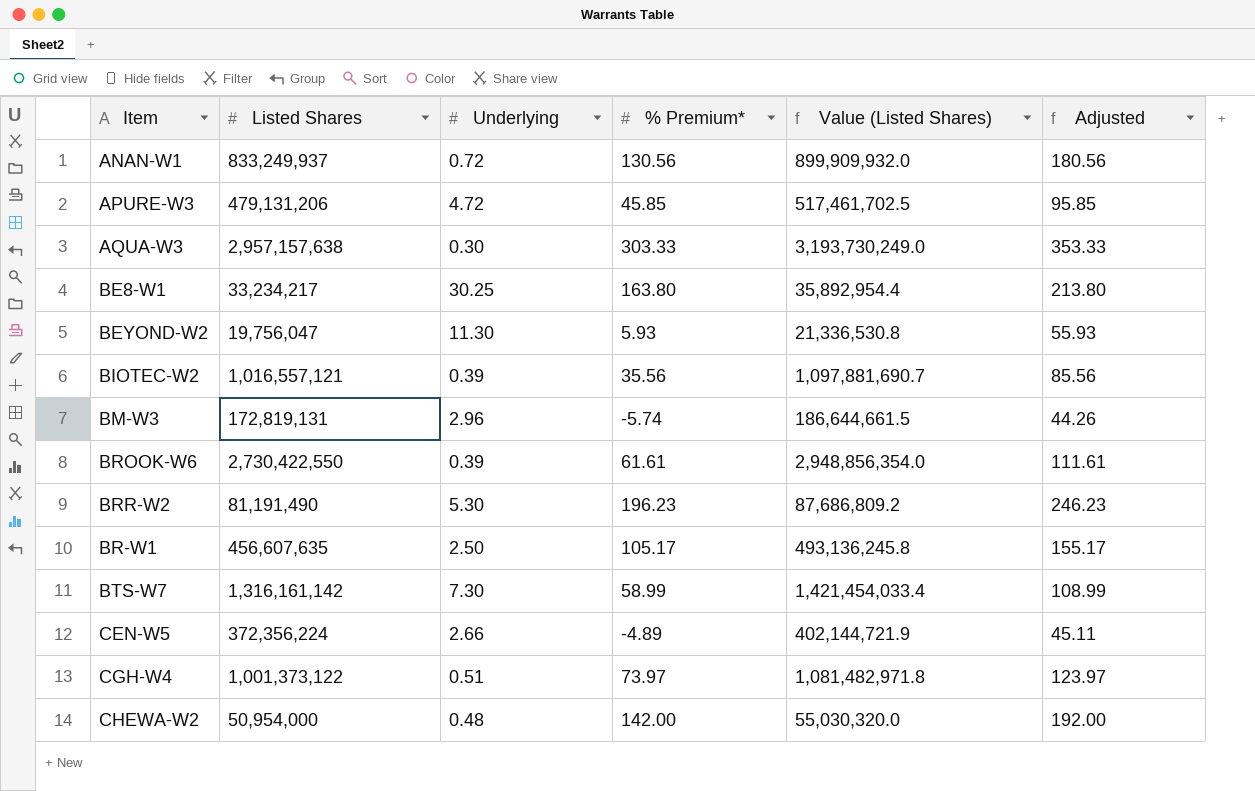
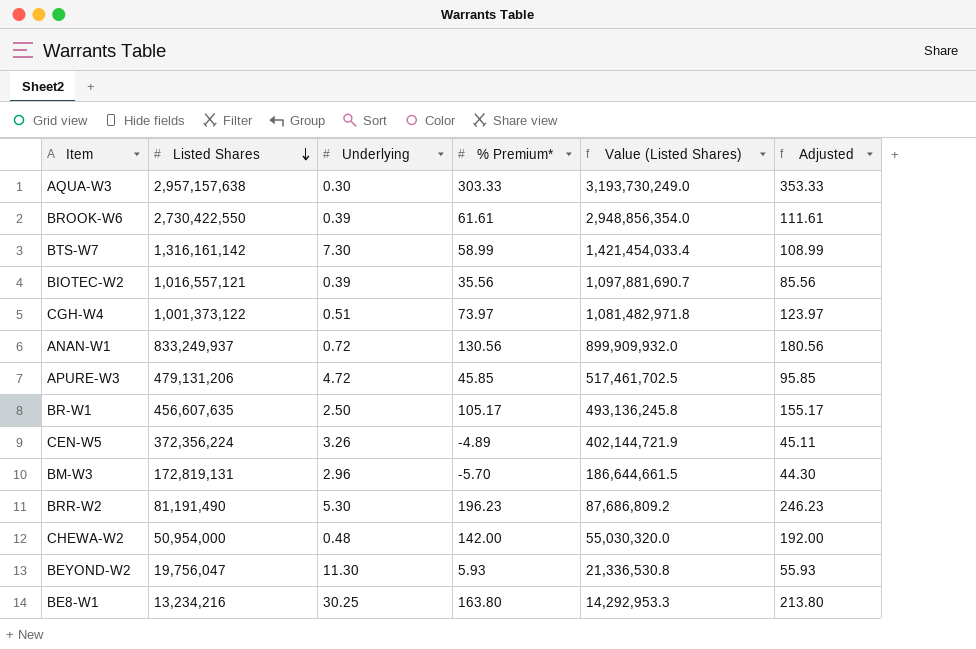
row order: none -> Listed Shares descending
CEN-W5 | Underlying: 2.66 -> 3.26
BM-W3 | % Premium*: -5.74 -> -5.70
BM-W3 | Adjusted: 44.26 -> 44.30
BE8-W1 | Listed Shares: 33,234,217 -> 13,234,216
BE8-W1 | Value (Listed Shares): 35,892,954.4 -> 14,292,953.3

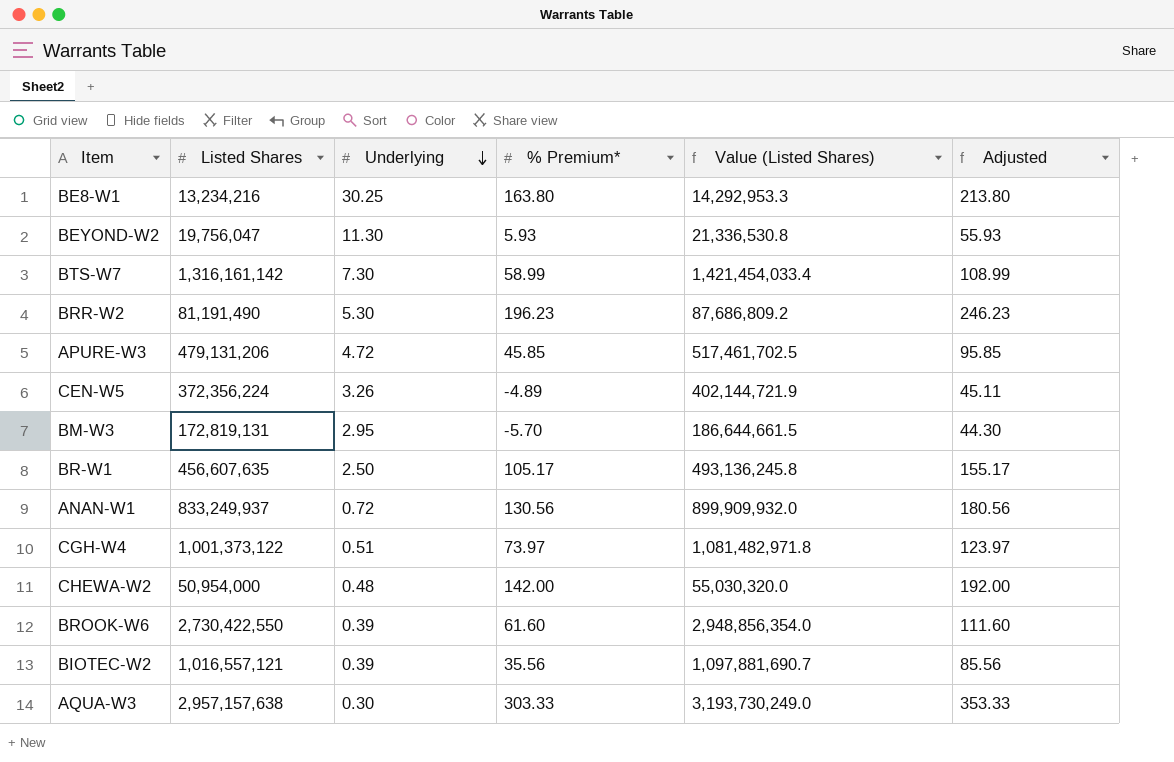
row order: Listed Shares descending -> Underlying descending
BM-W3 | Underlying: 2.96 -> 2.95
BROOK-W6 | % Premium*: 61.61 -> 61.60
BROOK-W6 | Adjusted: 111.61 -> 111.60

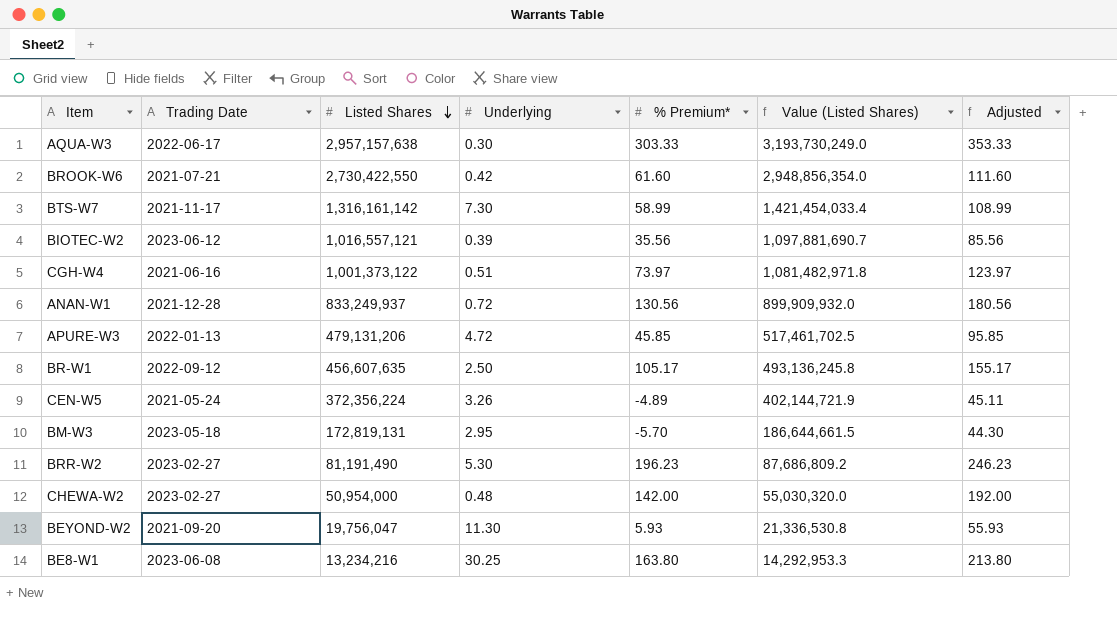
row order: Underlying descending -> Listed Shares descending
column Trading Date | position: none -> 2
BROOK-W6 | Underlying: 0.39 -> 0.42

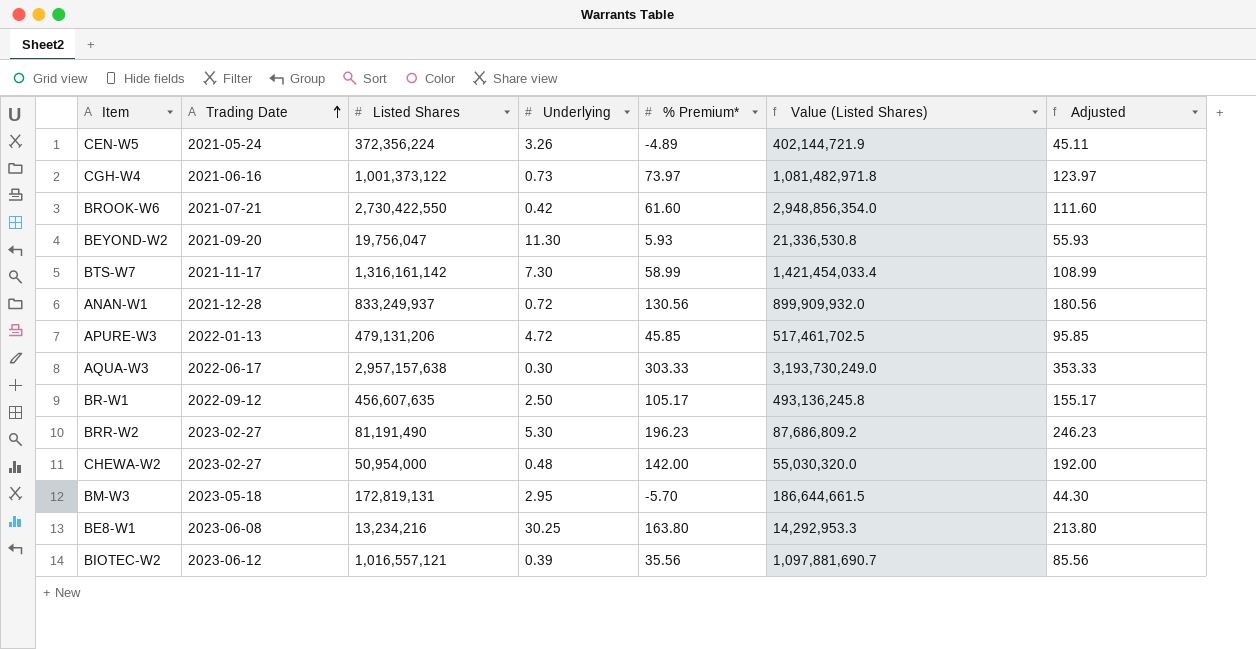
row order: Listed Shares descending -> Trading Date ascending
CGH-W4 | Underlying: 0.51 -> 0.73

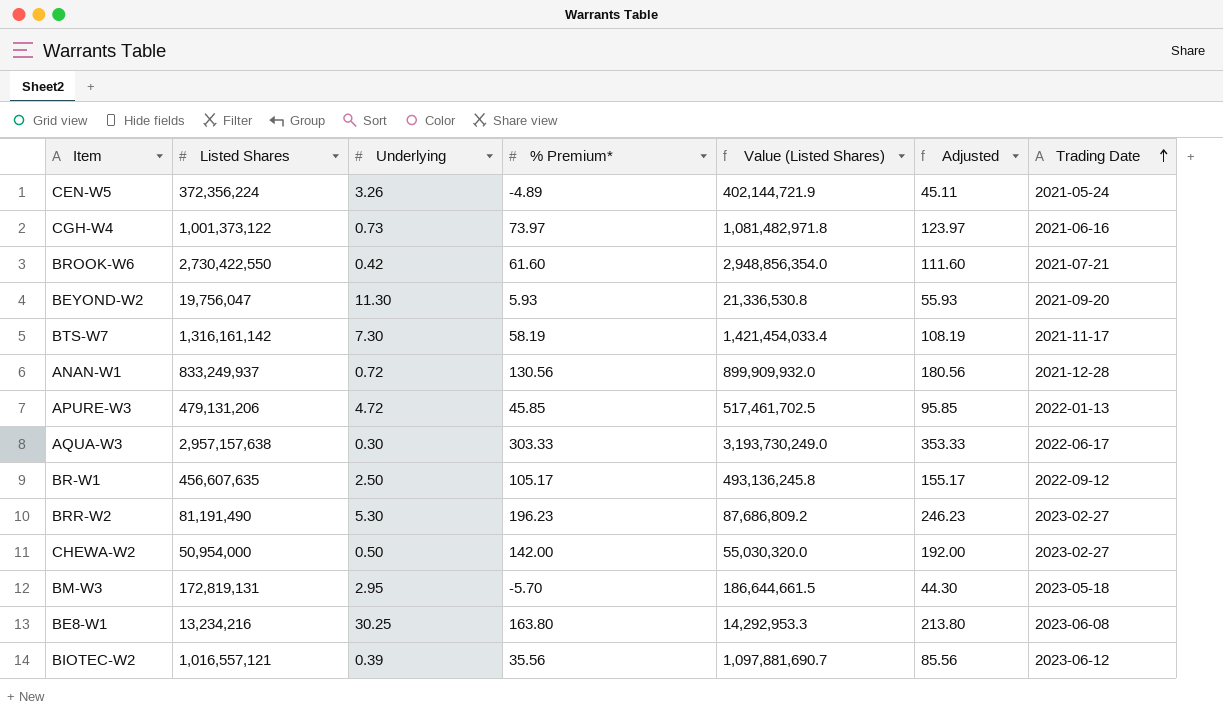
column Trading Date | position: 2 -> 7
BTS-W7 | % Premium*: 58.99 -> 58.19
BTS-W7 | Adjusted: 108.99 -> 108.19
CHEWA-W2 | Underlying: 0.48 -> 0.50

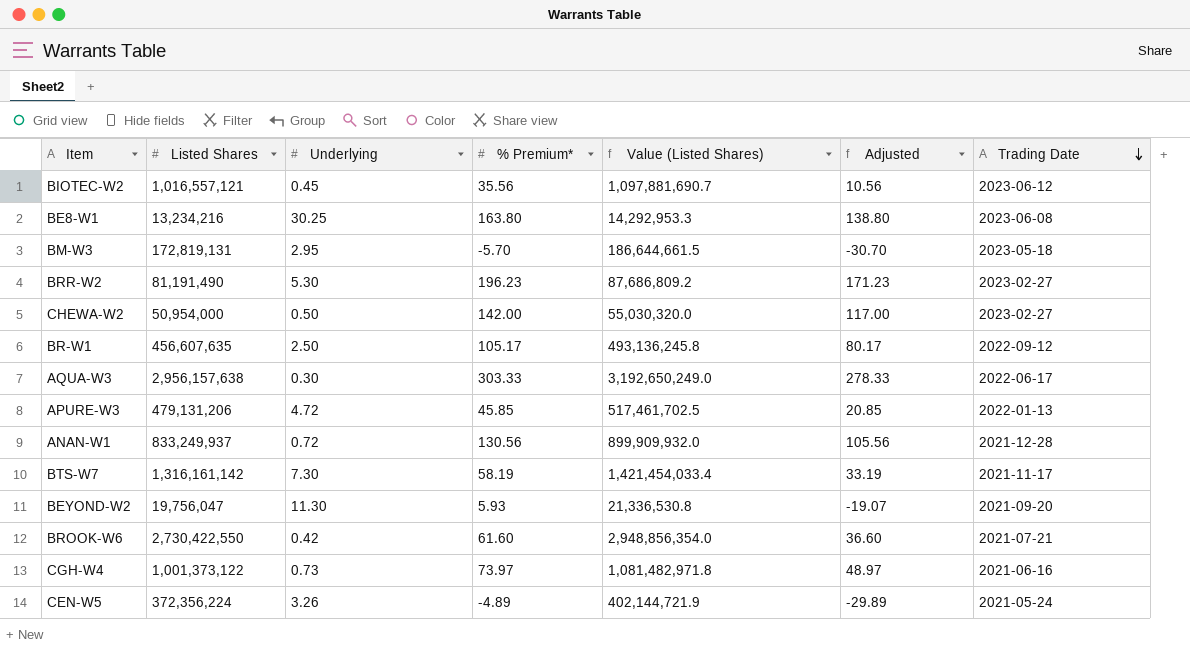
row order: Trading Date ascending -> Trading Date descending
column Adjusted | formula: [% Premium*] + 50 -> [% Premium*] - 25
BIOTEC-W2 | Underlying: 0.39 -> 0.45
AQUA-W3 | Listed Shares: 2,957,157,638 -> 2,956,157,638
AQUA-W3 | Value (Listed Shares): 3,193,730,249.0 -> 3,192,650,249.0

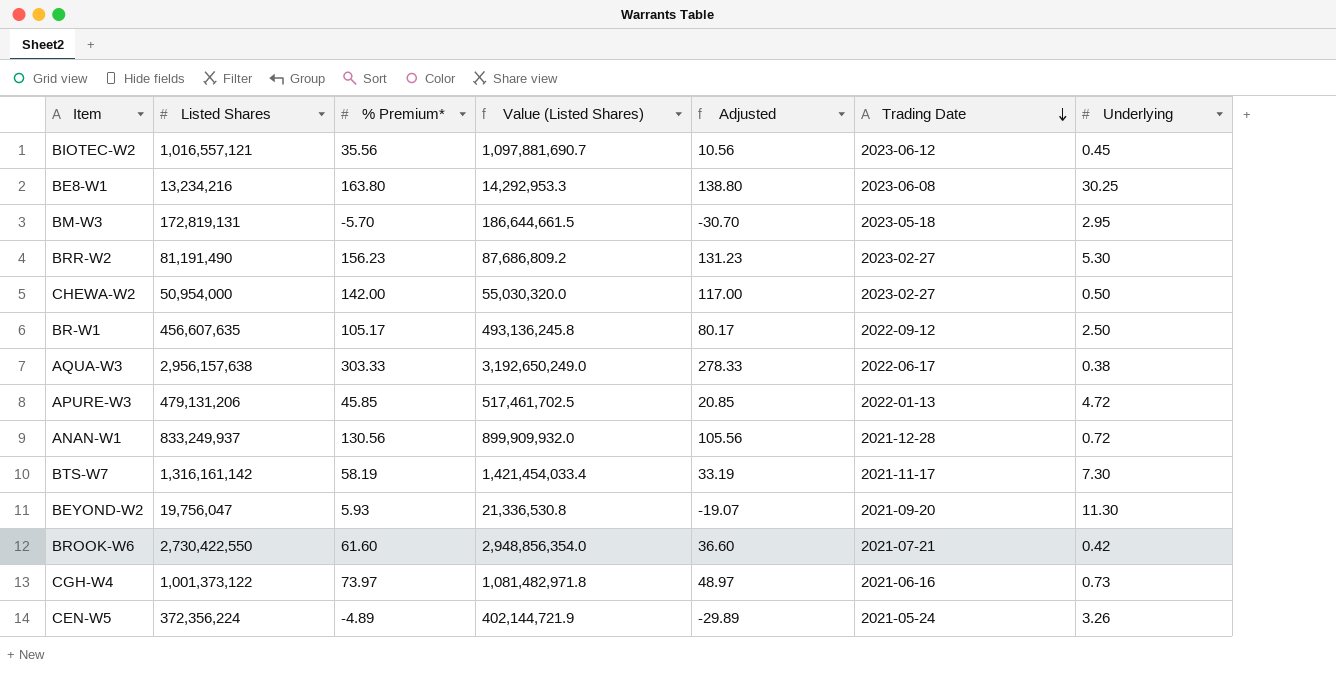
column Underlying | position: 3 -> 7
BRR-W2 | % Premium*: 196.23 -> 156.23
BRR-W2 | Adjusted: 171.23 -> 131.23
AQUA-W3 | Underlying: 0.30 -> 0.38

